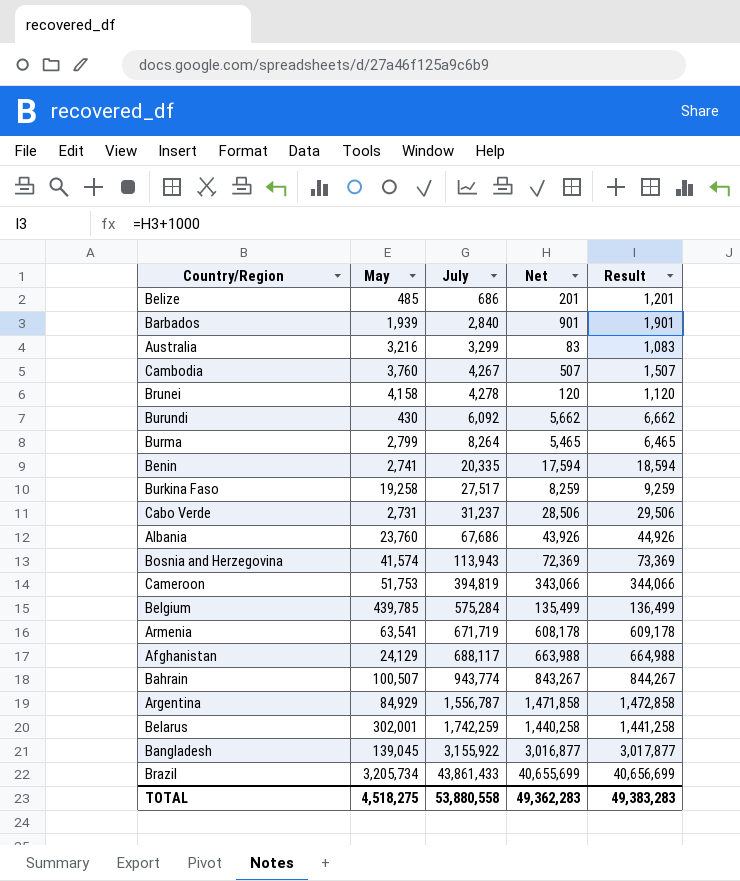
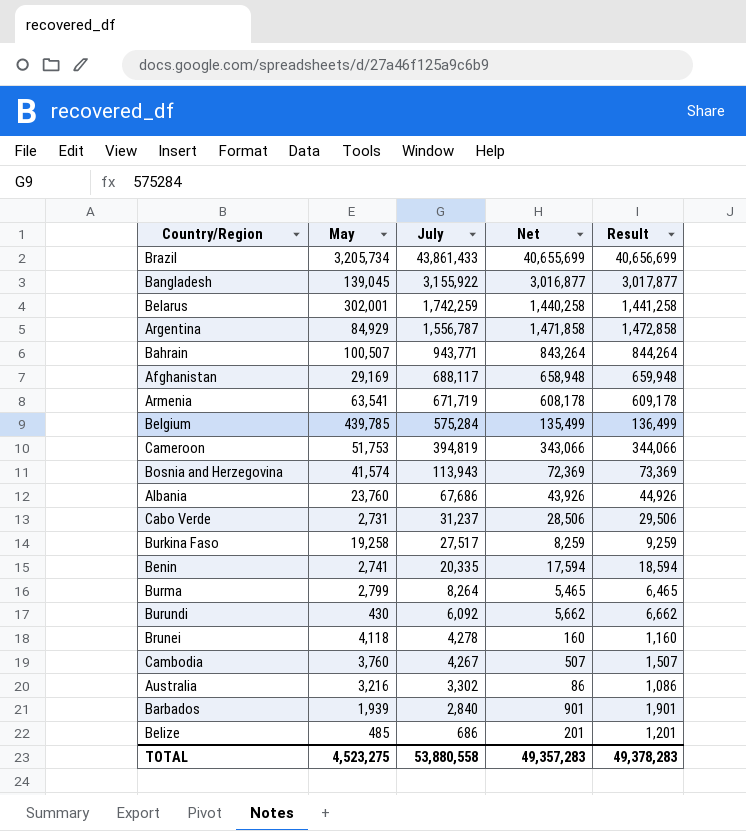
row order: July ascending -> July descending
Bahrain | July: 943,774 -> 943,771
Bahrain | Net: 843,267 -> 843,264
Bahrain | Result: 844,267 -> 844,264
Afghanistan | May: 24,129 -> 29,169
Afghanistan | Net: 663,988 -> 658,948
Afghanistan | Result: 664,988 -> 659,948
Brunei | May: 4,158 -> 4,118
Brunei | Net: 120 -> 160
Brunei | Result: 1,120 -> 1,160
Australia | July: 3,299 -> 3,302
Australia | Net: 83 -> 86
Australia | Result: 1,083 -> 1,086
TOTAL | May: 4,518,275 -> 4,523,275
TOTAL | Net: 49,362,283 -> 49,357,283
TOTAL | Result: 49,383,283 -> 49,378,283

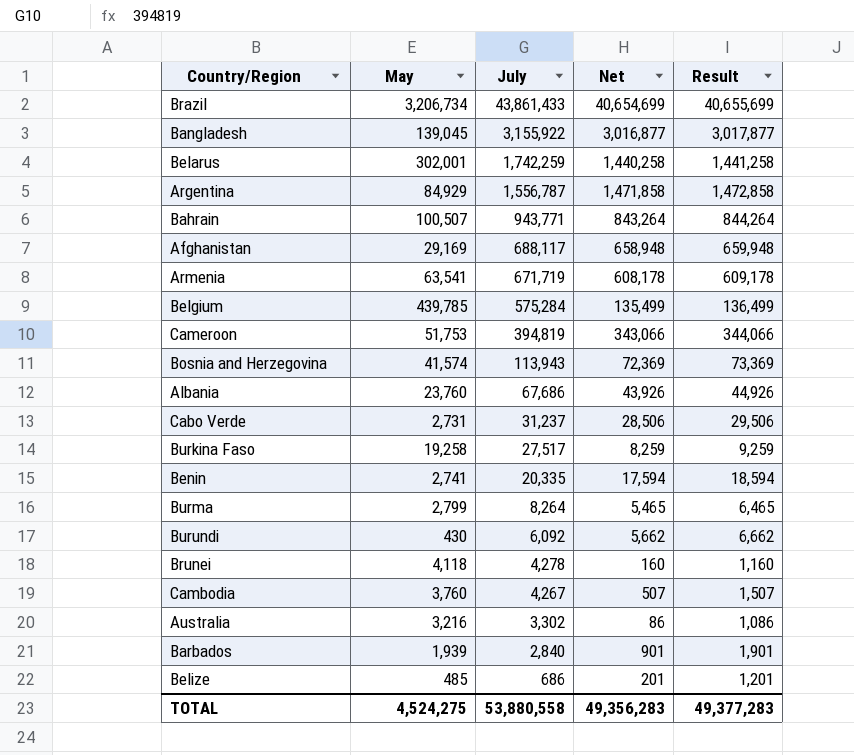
Brazil | May: 3,205,734 -> 3,206,734
Brazil | Net: 40,655,699 -> 40,654,699
Brazil | Result: 40,656,699 -> 40,655,699
TOTAL | May: 4,523,275 -> 4,524,275
TOTAL | Net: 49,357,283 -> 49,356,283
TOTAL | Result: 49,378,283 -> 49,377,283

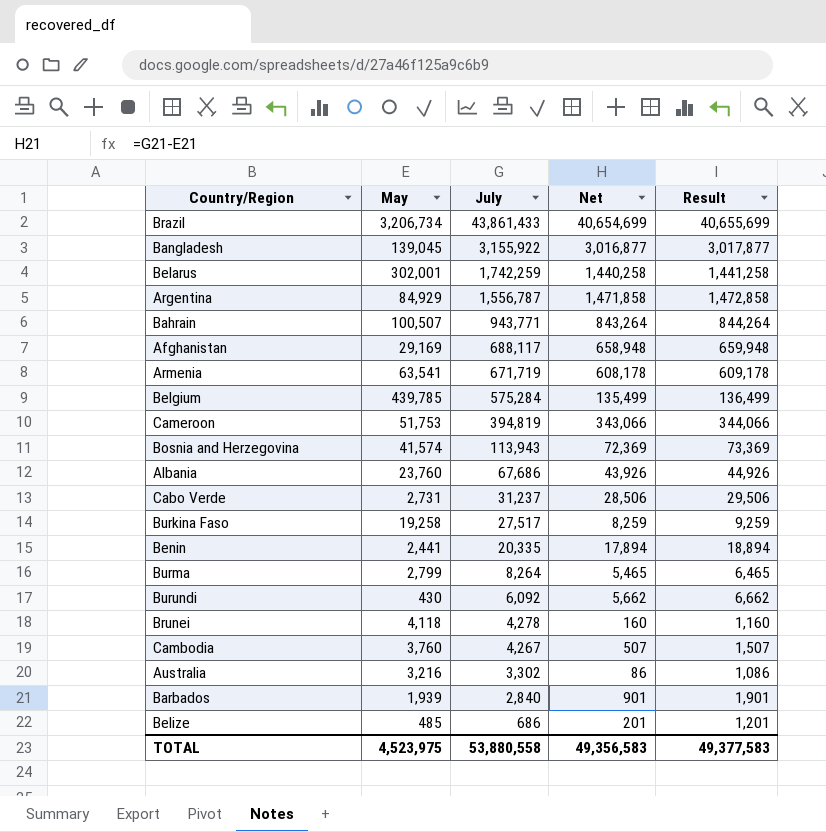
Benin | May: 2,741 -> 2,441
Benin | Net: 17,594 -> 17,894
Benin | Result: 18,594 -> 18,894
TOTAL | May: 4,524,275 -> 4,523,975
TOTAL | Net: 49,356,283 -> 49,356,583
TOTAL | Result: 49,377,283 -> 49,377,583

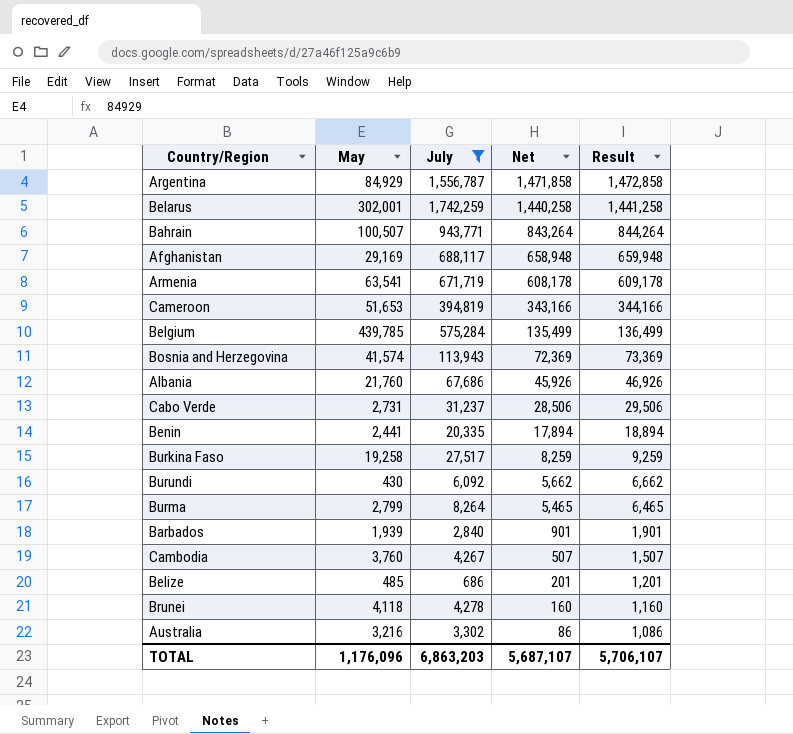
filter: none -> July <= 1,742,259
row order: July descending -> Net descending
Cameroon | May: 51,753 -> 51,653
Cameroon | Net: 343,066 -> 343,166
Cameroon | Result: 344,066 -> 344,166
Albania | May: 23,760 -> 21,760
Albania | Net: 43,926 -> 45,926
Albania | Result: 44,926 -> 46,926
TOTAL | May: 4,523,975 -> 1,176,096
TOTAL | July: 53,880,558 -> 6,863,203
TOTAL | Net: 49,356,583 -> 5,687,107
TOTAL | Result: 49,377,583 -> 5,706,107

